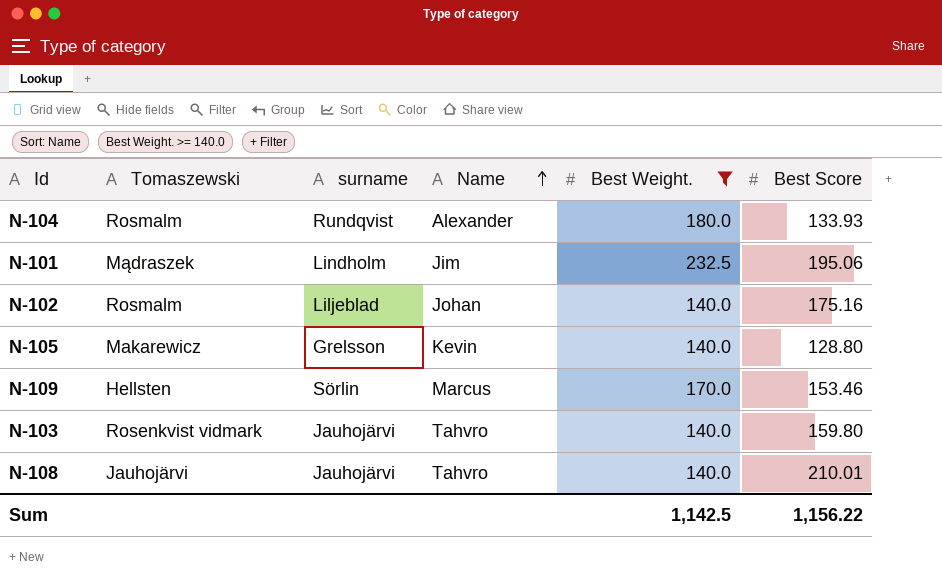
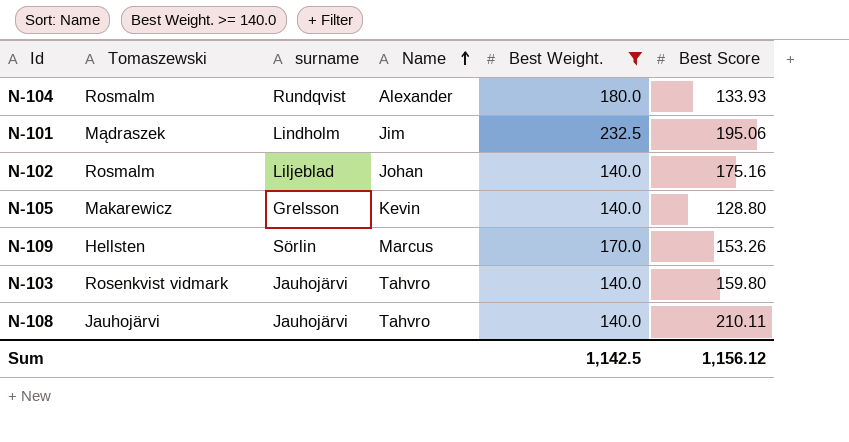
N-109 | Best Score: 153.46 -> 153.26
N-108 | Best Score: 210.01 -> 210.11
Sum | Best Score: 1,156.22 -> 1,156.12

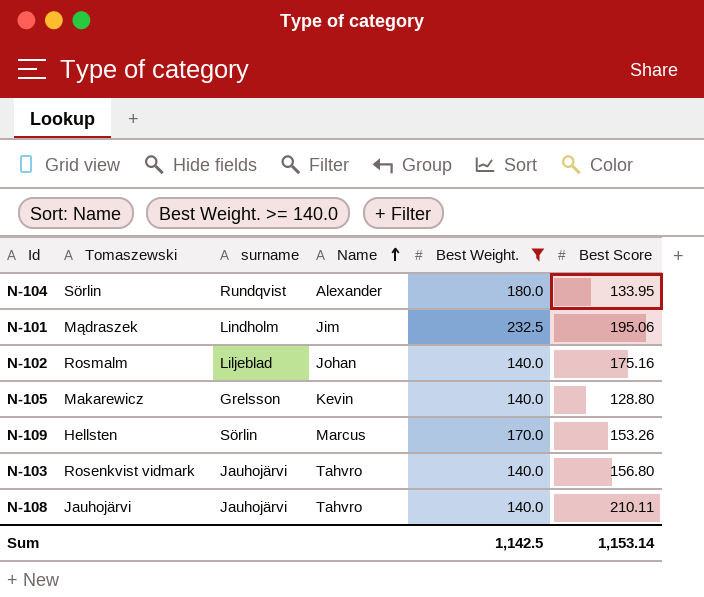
N-104 | Tomaszewski: Rosmalm -> Sörlin
N-104 | Best Score: 133.93 -> 133.95
N-103 | Best Score: 159.80 -> 156.80
Sum | Best Score: 1,156.12 -> 1,153.14

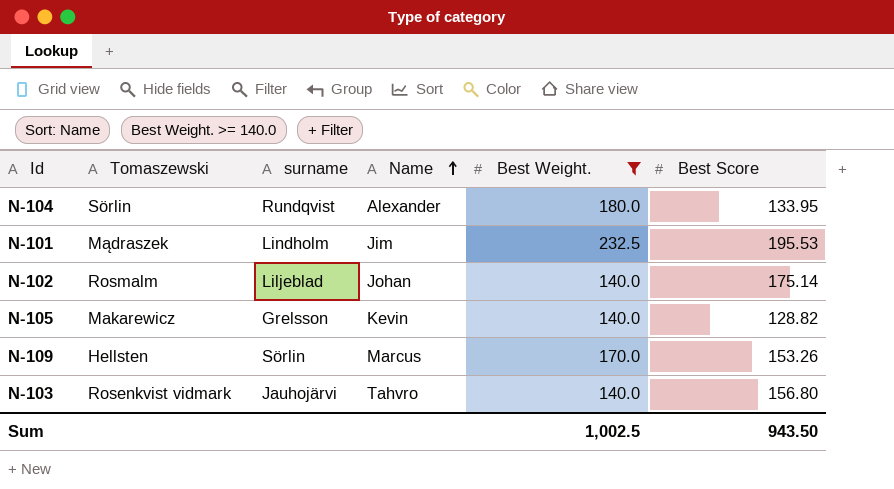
row N-108: Jauhojärvi | Jauhojärvi | Tahvro | 140.0 | 210.11 -> none
N-101 | Best Score: 195.06 -> 195.53
N-102 | Best Score: 175.16 -> 175.14
N-105 | Best Score: 128.80 -> 128.82
Sum | Best Weight.: 1,142.5 -> 1,002.5
Sum | Best Score: 1,153.14 -> 943.50

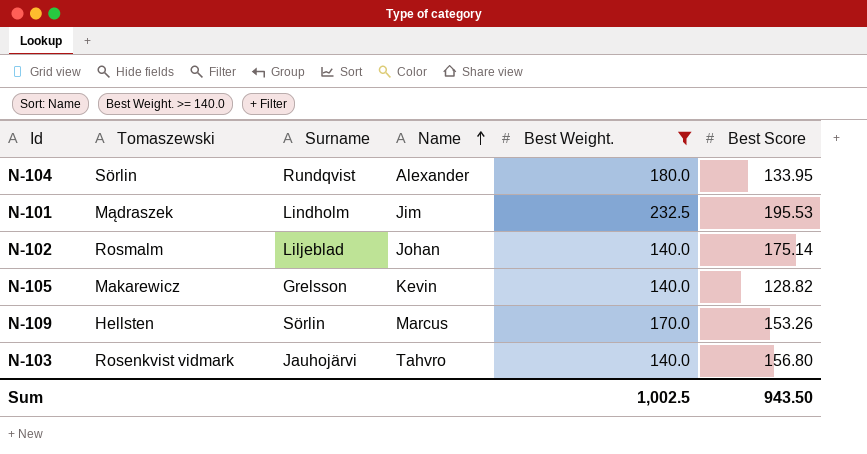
column name: surname -> Surname

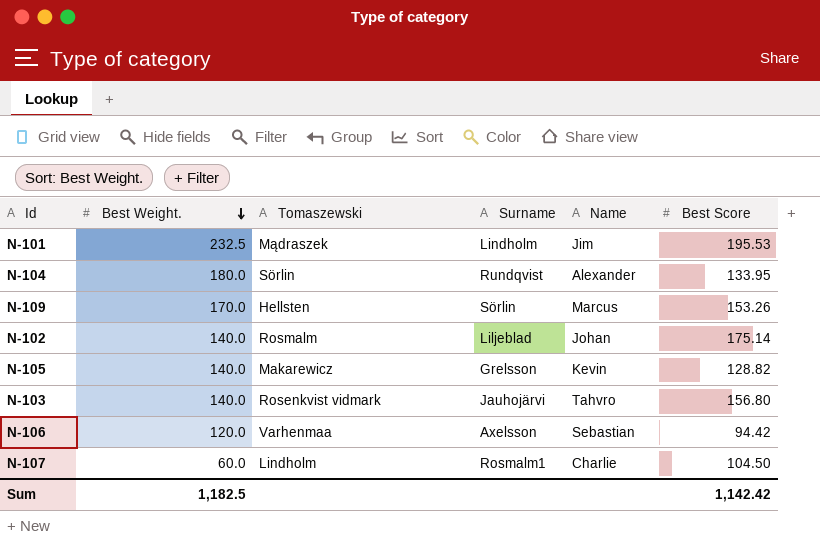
filter: Best Weight. >= 140.0 -> none
row order: Name ascending -> Best Weight. descending
column Best Weight. | position: 5 -> 2
Sum | Best Weight.: 1,002.5 -> 1,182.5
Sum | Best Score: 943.50 -> 1,142.42

